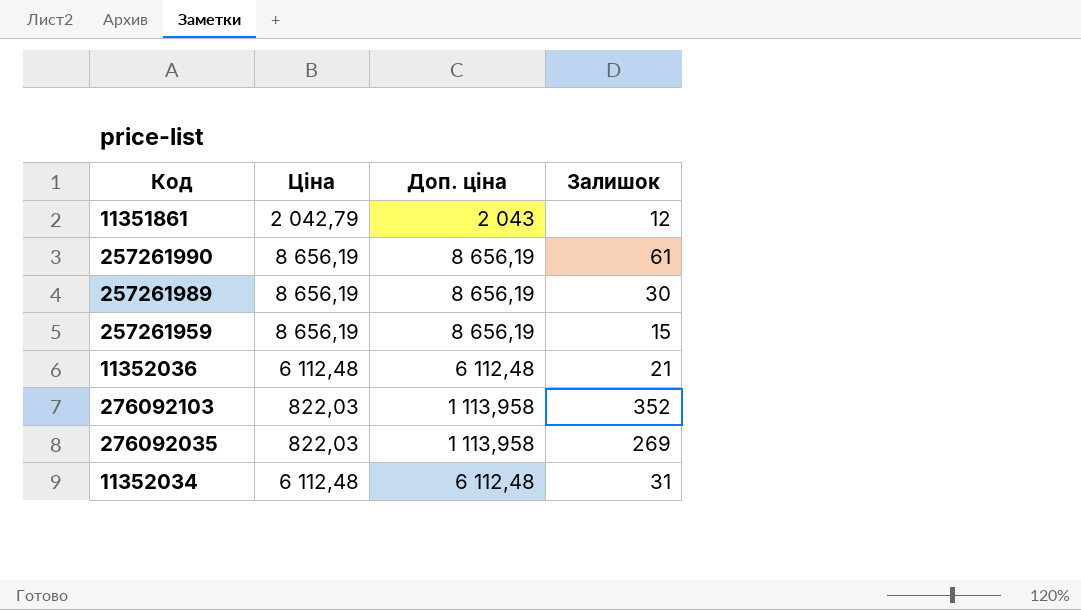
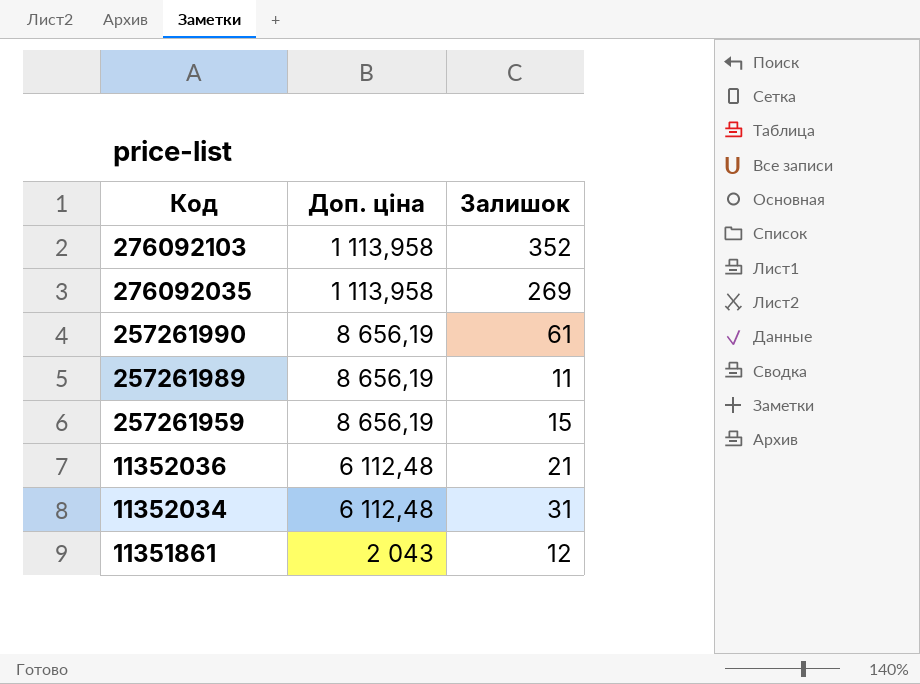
row order: none -> Код descending
column Ціна | position: 2 -> none
257261989 | Залишок: 30 -> 11

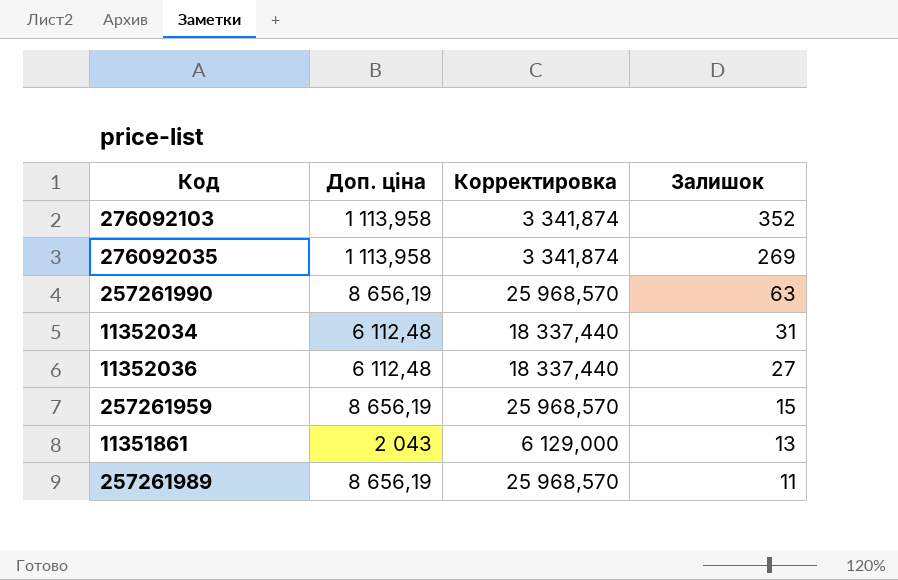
row order: Код descending -> Залишок descending
column Корректировка | formula: none -> [Доп. ціна] * 3
257261990 | Залишок: 61 -> 63
11352036 | Залишок: 21 -> 27
11351861 | Залишок: 12 -> 13

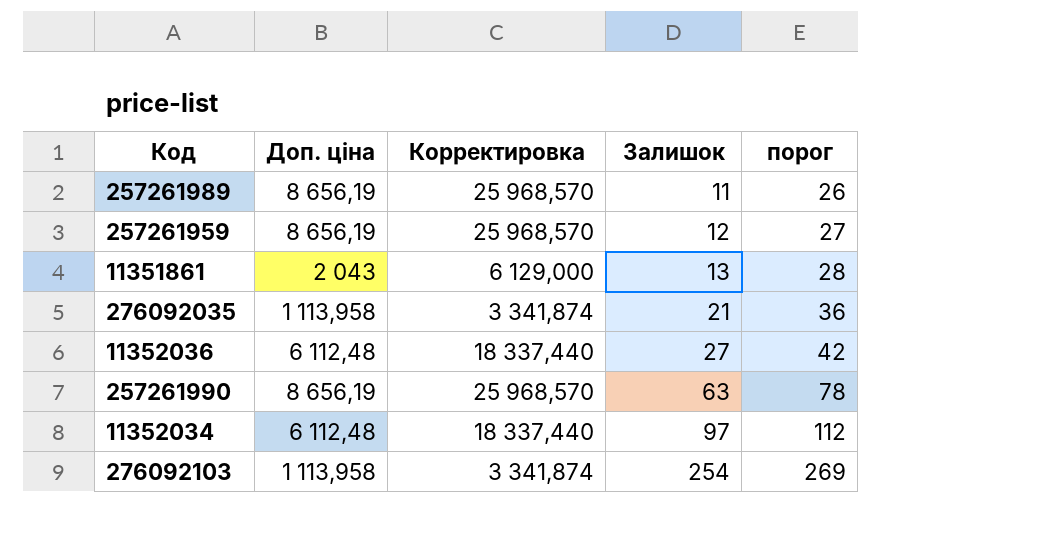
row order: Залишок descending -> Залишок ascending
column порог | formula: none -> [Залишок] + 15
257261959 | Залишок: 15 -> 12
276092035 | Залишок: 269 -> 21
11352034 | Залишок: 31 -> 97
276092103 | Залишок: 352 -> 254

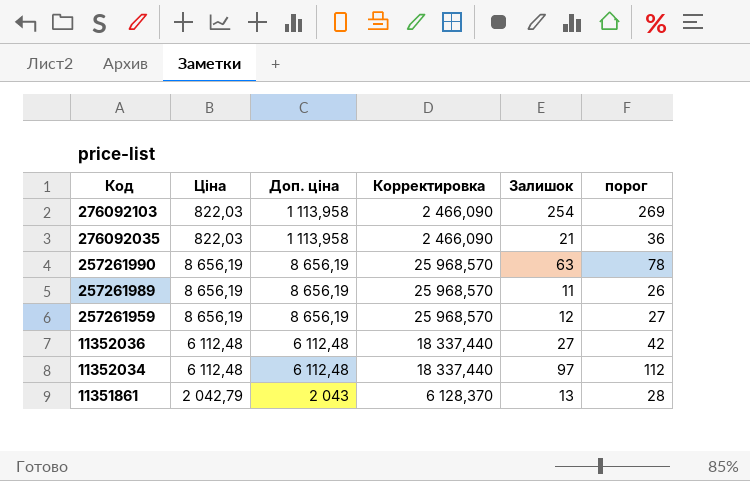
row order: Залишок ascending -> Код descending
column Ціна | position: none -> 2
column Корректировка | formula: [Доп. ціна] * 3 -> [Ціна] * 3

